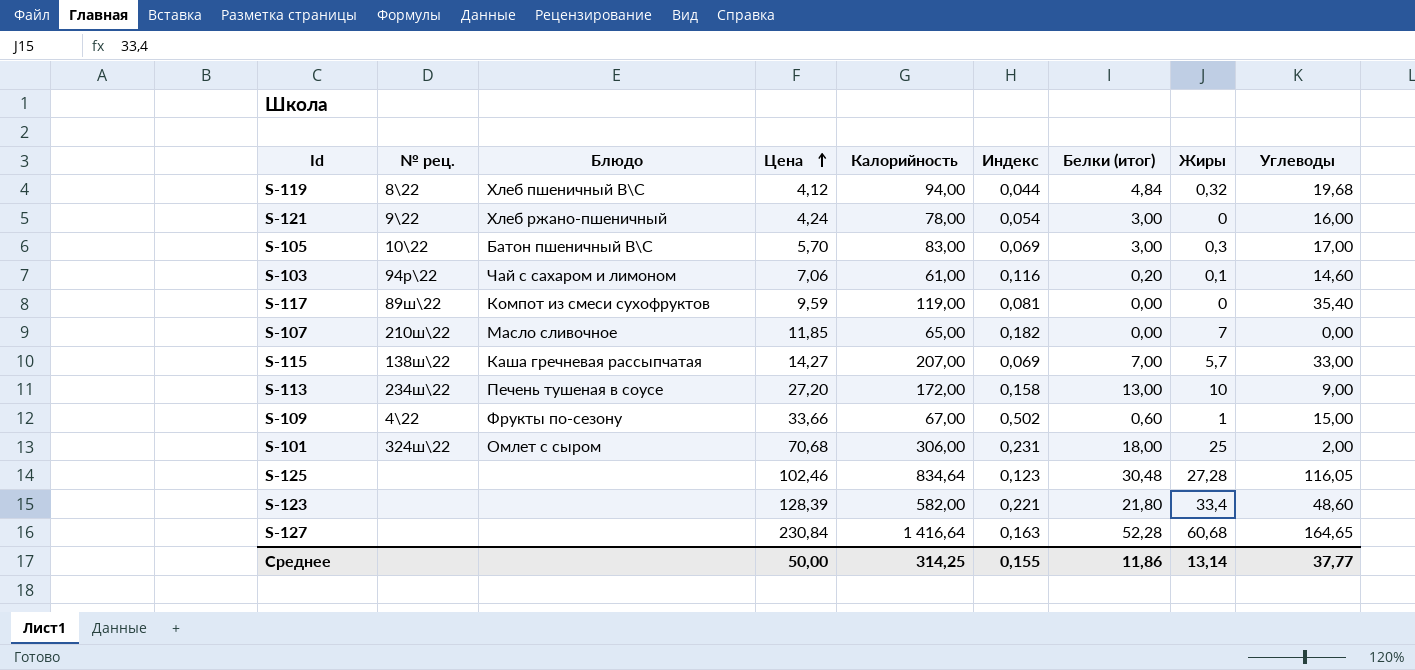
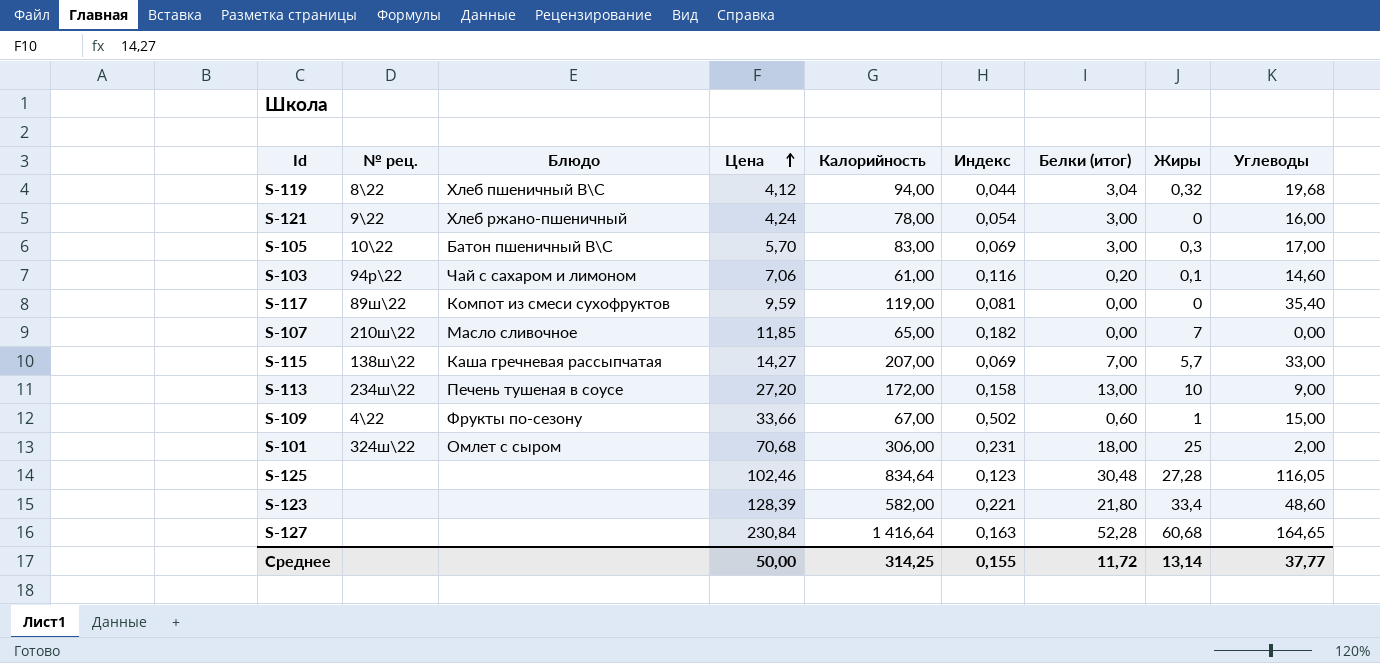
S-119 | Белки (итог): 4,84 -> 3,04
Среднее | Белки (итог): 11,86 -> 11,72

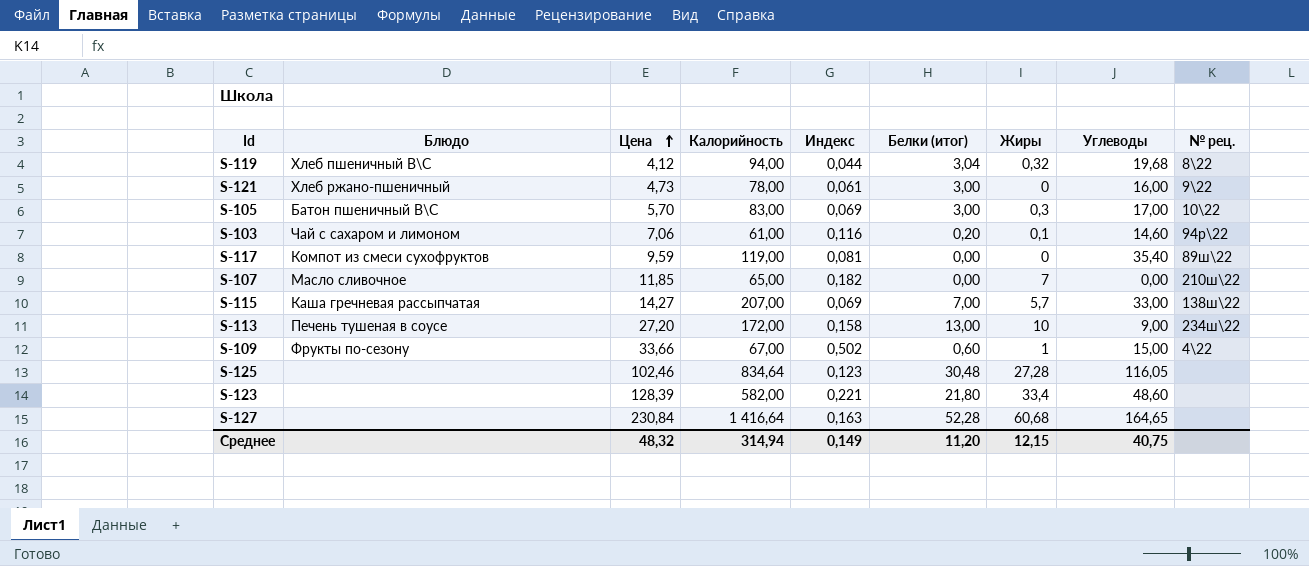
column № рец. | position: 2 -> 9
row S-101: 324ш\22 | Омлет с сыром | 70,68 | 306,00 | 0,231 | 18,00 | 25 | 2,00 -> none
S-121 | Цена: 4,24 -> 4,73
S-121 | Индекс: 0,054 -> 0,061
Среднее | Цена: 50,00 -> 48,32
Среднее | Калорийность: 314,25 -> 314,94
Среднее | Индекс: 0,155 -> 0,149
Среднее | Белки (итог): 11,72 -> 11,20
Среднее | Жиры: 13,14 -> 12,15
Среднее | Углеводы: 37,77 -> 40,75

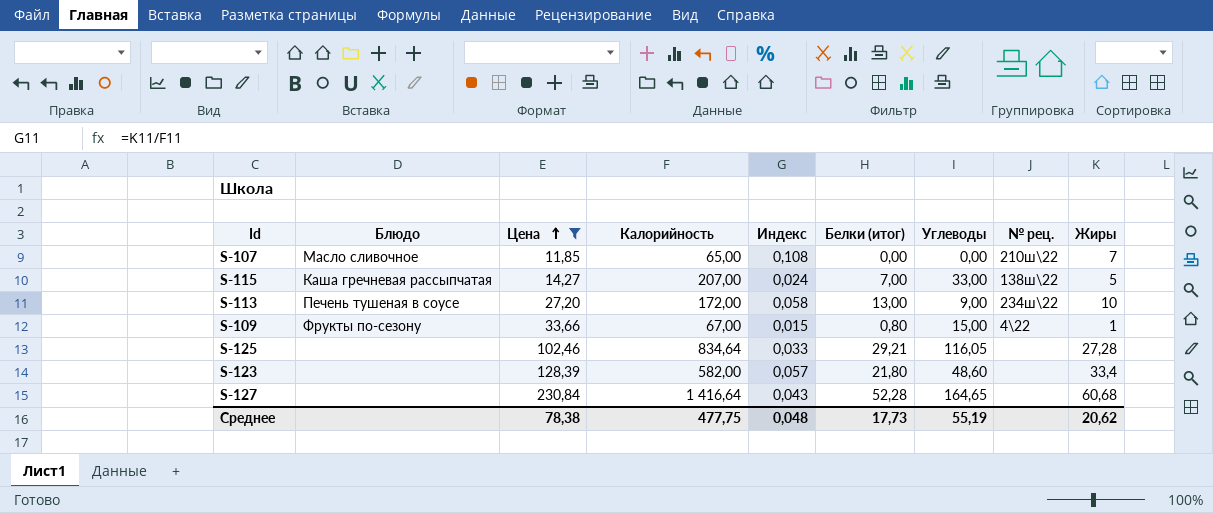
filter: none -> Цена >= 11,85
column Индекс | formula: [Цена] / [Калорийность] -> [Жиры] / [Калорийность]
column Жиры | position: 7 -> 9
S-115 | Жиры: 5,7 -> 5
S-109 | Белки (итог): 0,60 -> 0,80
S-125 | Белки (итог): 30,48 -> 29,21
Среднее | Цена: 48,32 -> 78,38
Среднее | Калорийность: 314,94 -> 477,75
Среднее | Индекс: 0,149 -> 0,048
Среднее | Белки (итог): 11,20 -> 17,73
Среднее | Углеводы: 40,75 -> 55,19
Среднее | Жиры: 12,15 -> 20,62

